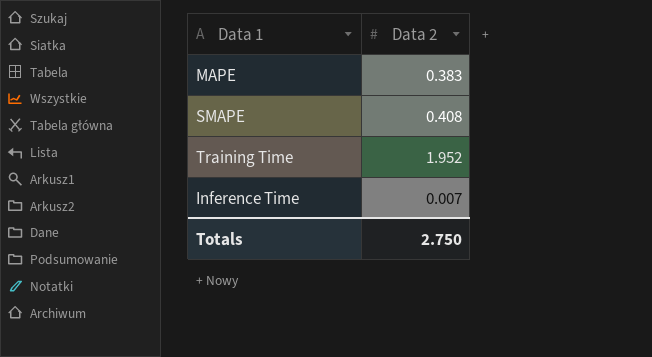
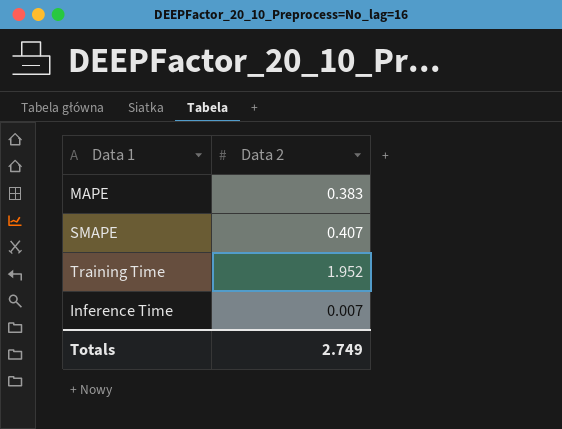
SMAPE | Data 2: 0.408 -> 0.407
Totals | Data 2: 2.750 -> 2.749

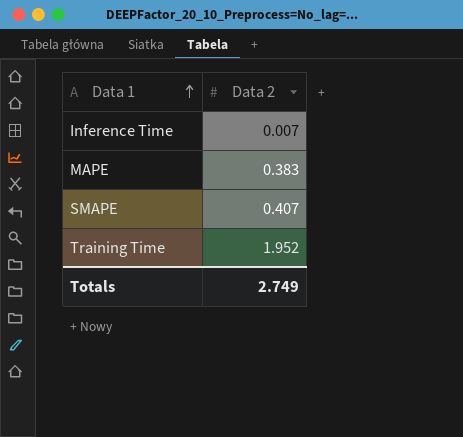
row order: none -> Data 1 ascending

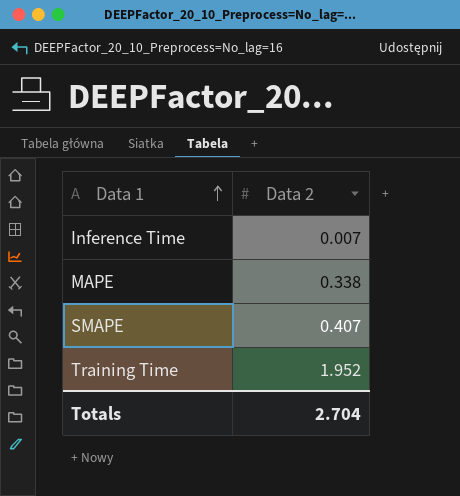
MAPE | Data 2: 0.383 -> 0.338
Totals | Data 2: 2.749 -> 2.704

